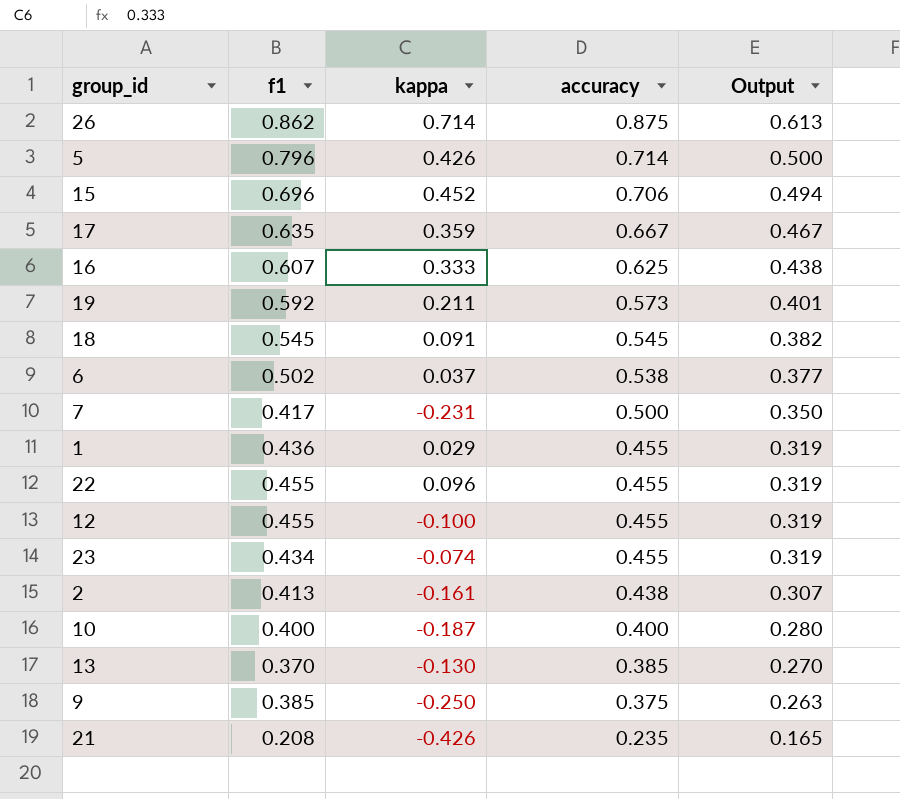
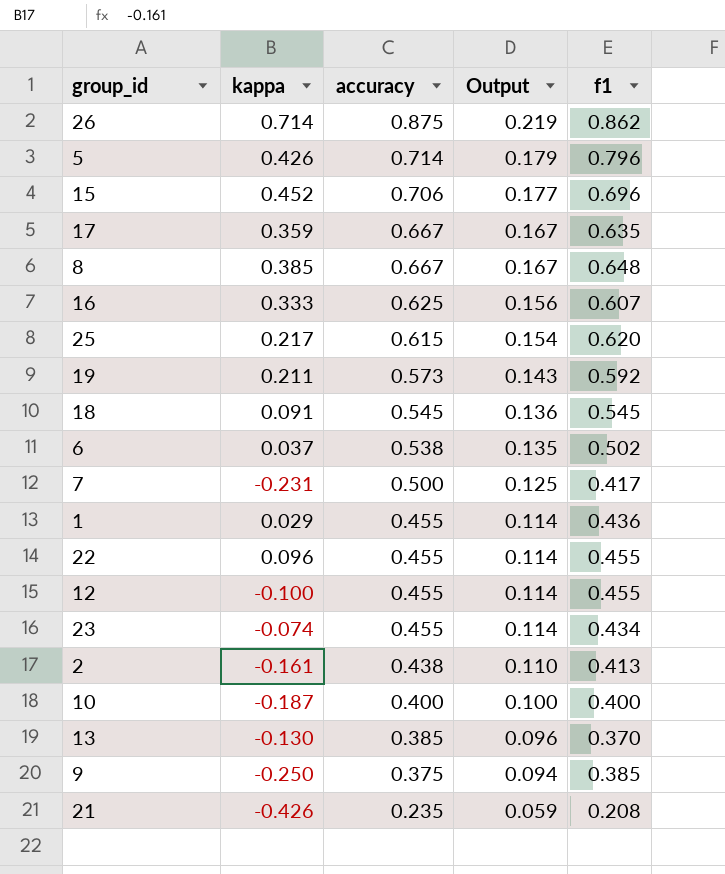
column Output | formula: [accuracy] * 0.7 -> [accuracy] * 0.25
column f1 | position: 2 -> 5
row 8: none -> 0.385 | 0.667 | 0.167 | 0.648
row 25: none -> 0.217 | 0.615 | 0.154 | 0.620

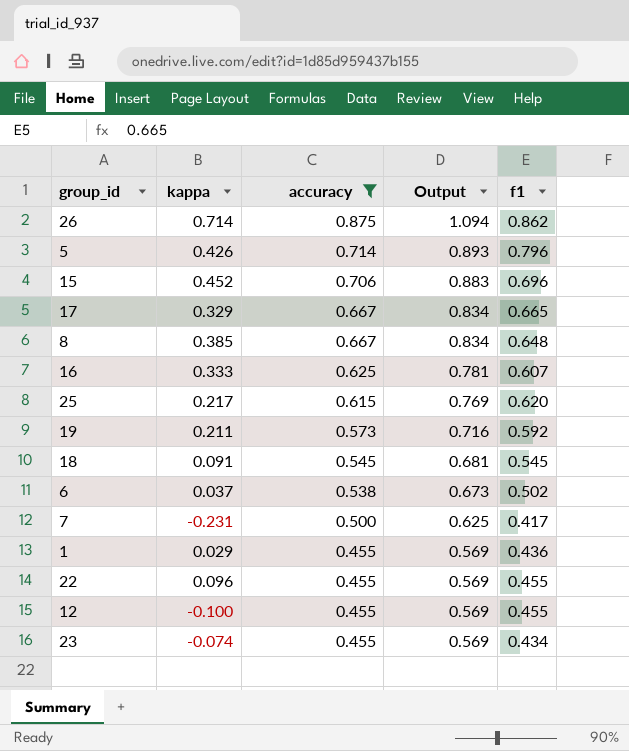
filter: none -> accuracy >= 0.455
column Output | formula: [accuracy] * 0.25 -> [accuracy] * 1.25
17 | kappa: 0.359 -> 0.329
17 | f1: 0.635 -> 0.665

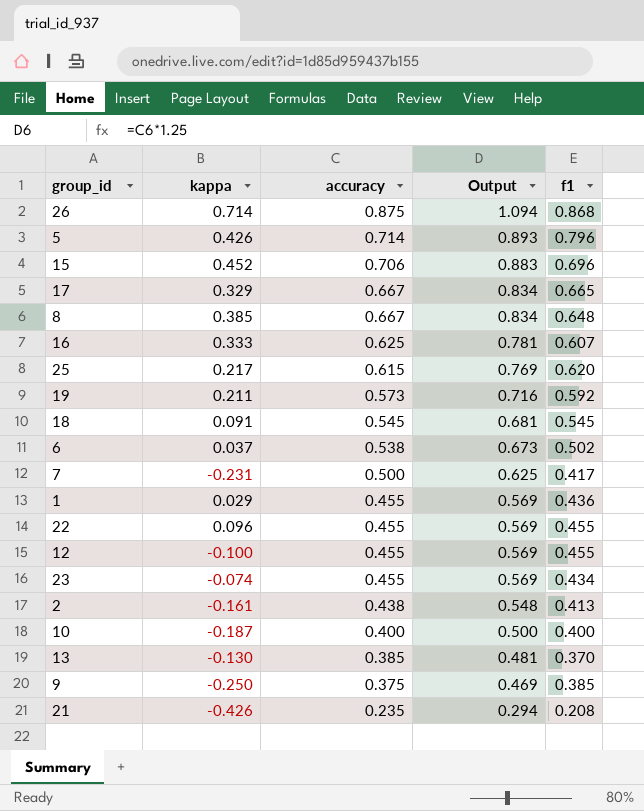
filter: accuracy >= 0.455 -> none
26 | f1: 0.862 -> 0.868

